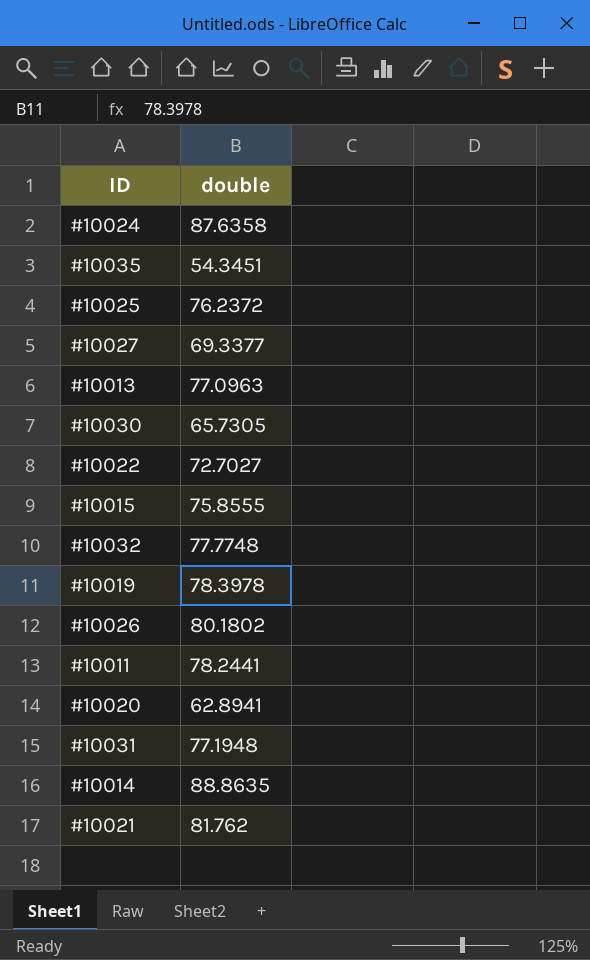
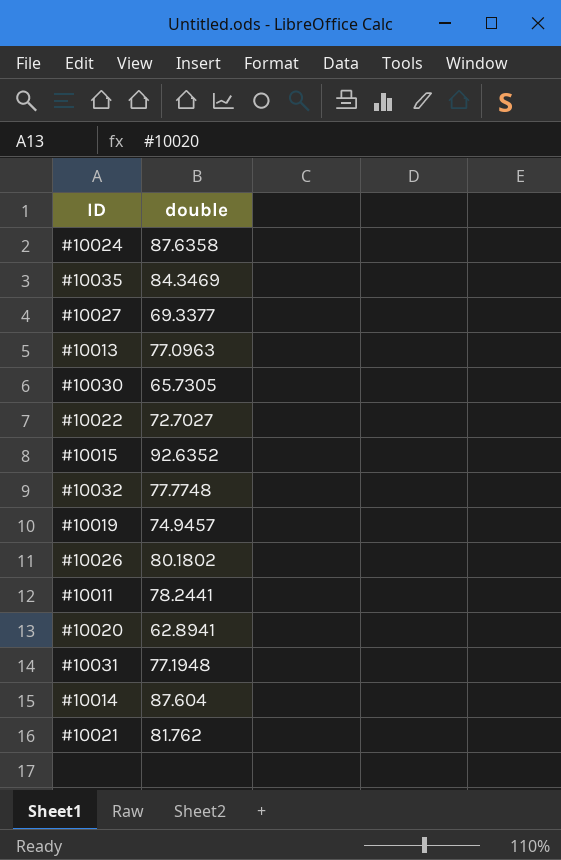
row #10025: 76.2372 -> none
#10035 | double: 54.3451 -> 84.3469
#10015 | double: 75.8555 -> 92.6352
#10019 | double: 78.3978 -> 74.9457
#10014 | double: 88.8635 -> 87.604

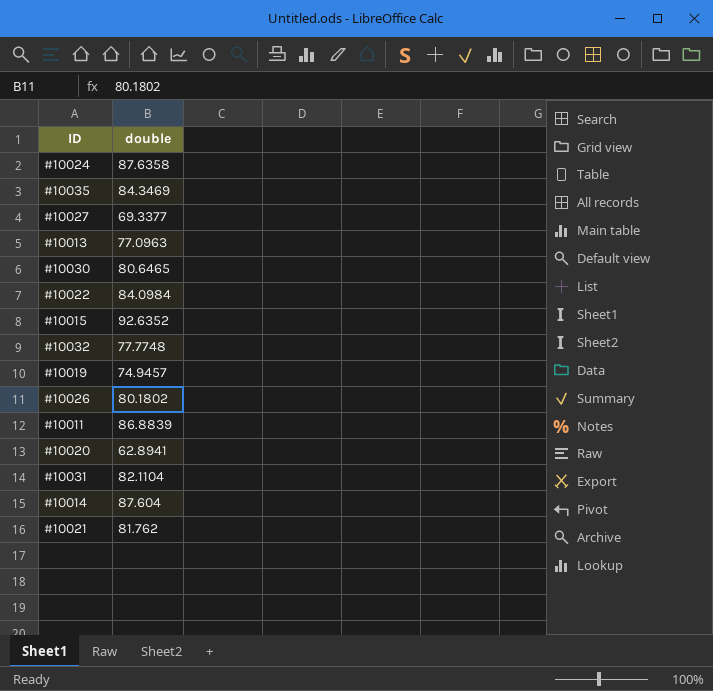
#10030 | double: 65.7305 -> 80.6465
#10022 | double: 72.7027 -> 84.0984
#10011 | double: 78.2441 -> 86.8839
#10031 | double: 77.1948 -> 82.1104

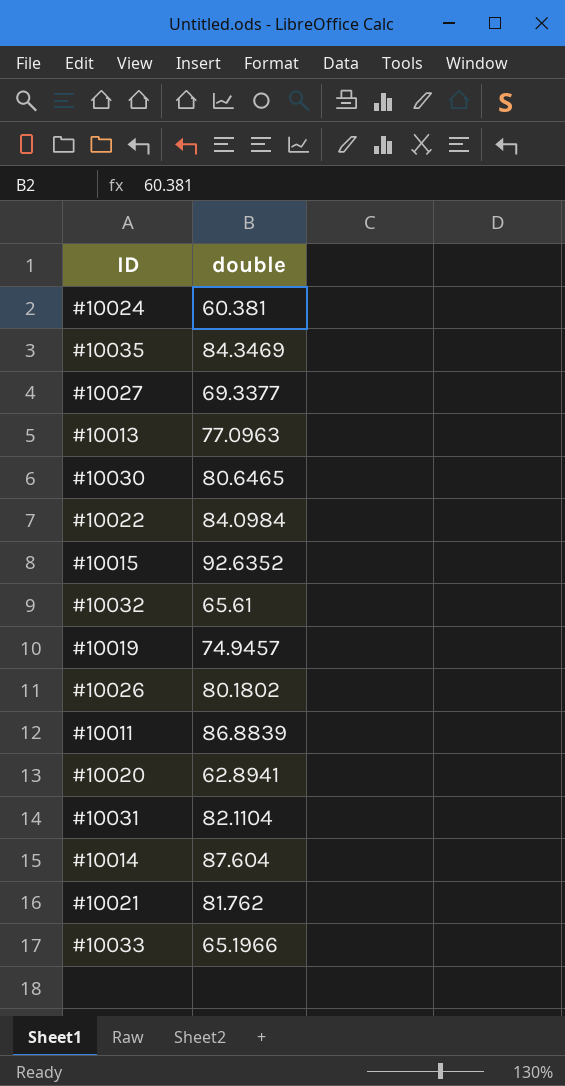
#10024 | double: 87.6358 -> 60.381
#10032 | double: 77.7748 -> 65.61
row #10033: none -> 65.1966

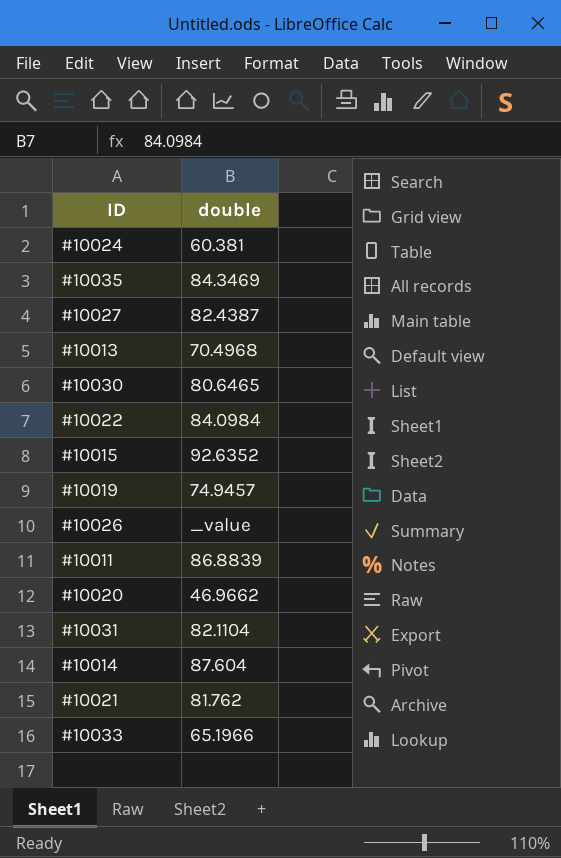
row #10032: 65.61 -> none
#10027 | double: 69.3377 -> 82.4387
#10013 | double: 77.0963 -> 70.4968
#10026 | double: 80.1802 -> _value
#10020 | double: 62.8941 -> 46.9662

